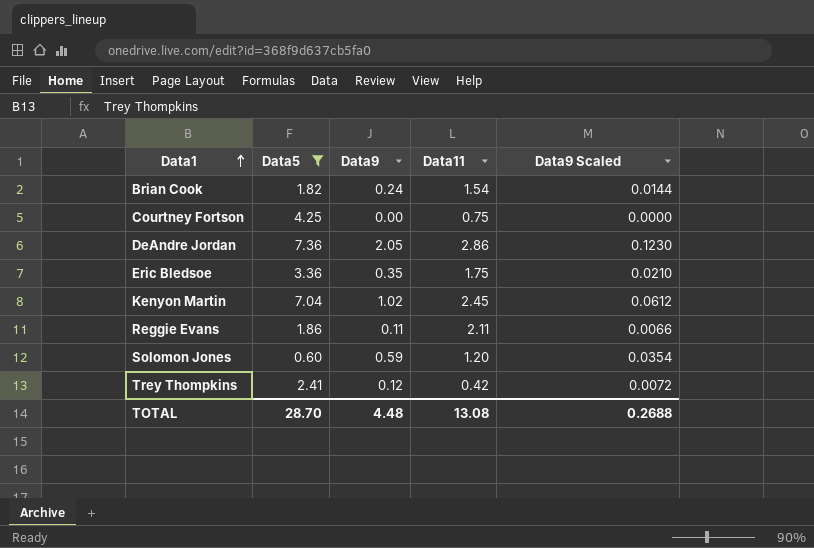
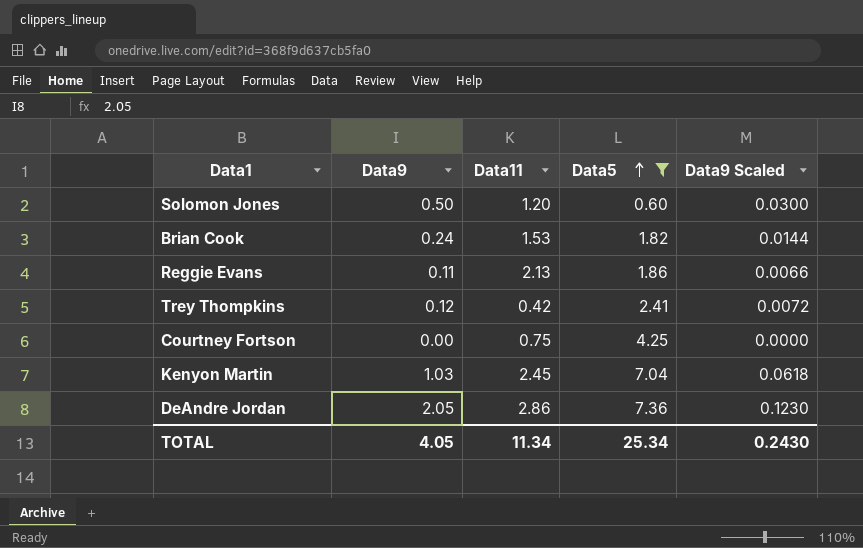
row order: Data1 ascending -> Data5 ascending
column Data5 | position: 2 -> 4
row Eric Bledsoe: 3.36 | 0.35 | 1.75 | 0.0210 -> none
Solomon Jones | Data9: 0.59 -> 0.50
Solomon Jones | Data9 Scaled: 0.0354 -> 0.0300
Brian Cook | Data11: 1.54 -> 1.53
Reggie Evans | Data11: 2.11 -> 2.13
Kenyon Martin | Data9: 1.02 -> 1.03
Kenyon Martin | Data9 Scaled: 0.0612 -> 0.0618
TOTAL | Data9: 4.48 -> 4.05
TOTAL | Data11: 13.08 -> 11.34
TOTAL | Data5: 28.70 -> 25.34
TOTAL | Data9 Scaled: 0.2688 -> 0.2430

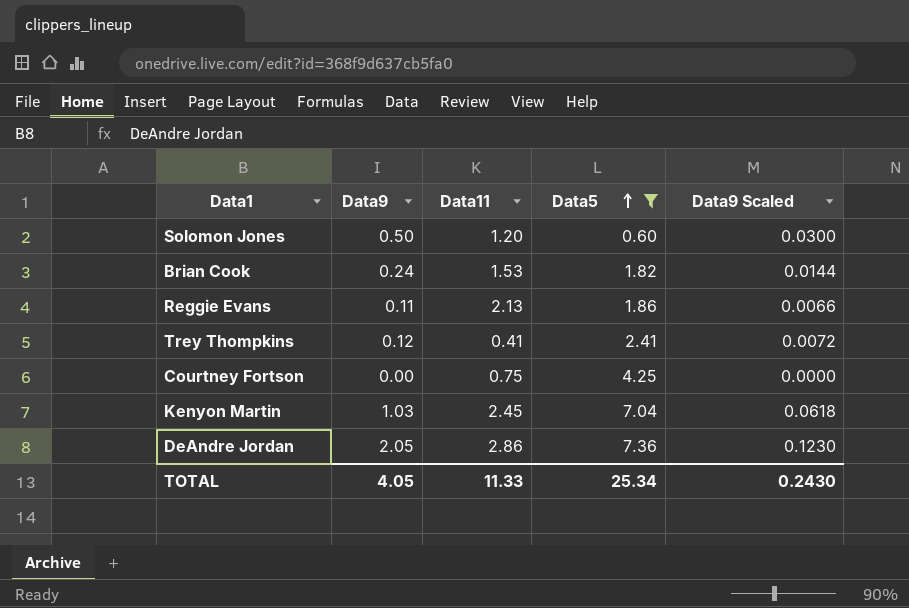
Trey Thompkins | Data11: 0.42 -> 0.41
TOTAL | Data11: 11.34 -> 11.33

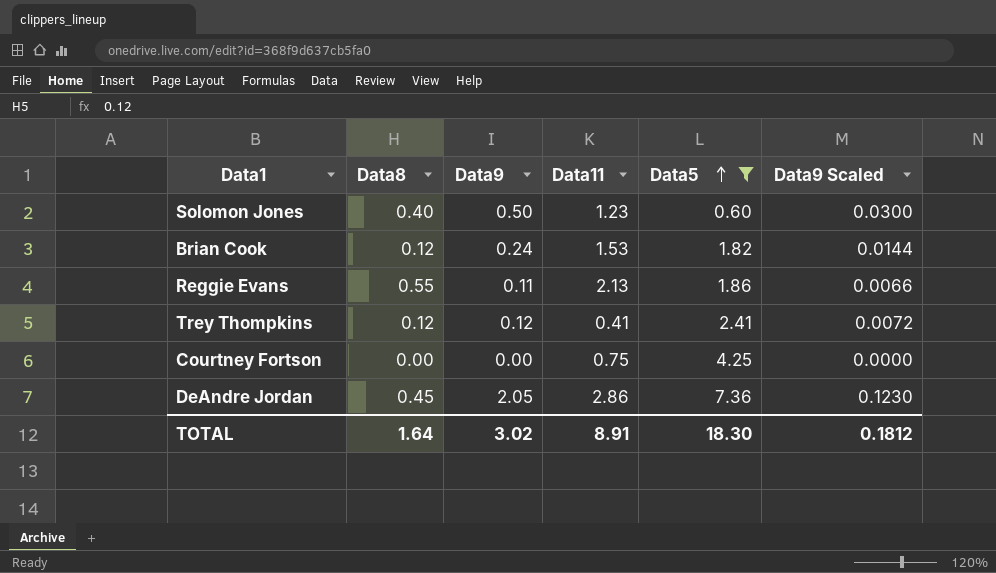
column Data8 | position: none -> 2
row Kenyon Martin: 1.03 | 2.45 | 7.04 | 0.0618 -> none
Solomon Jones | Data11: 1.20 -> 1.23
TOTAL | Data9: 4.05 -> 3.02
TOTAL | Data11: 11.33 -> 8.91
TOTAL | Data5: 25.34 -> 18.30
TOTAL | Data9 Scaled: 0.2430 -> 0.1812

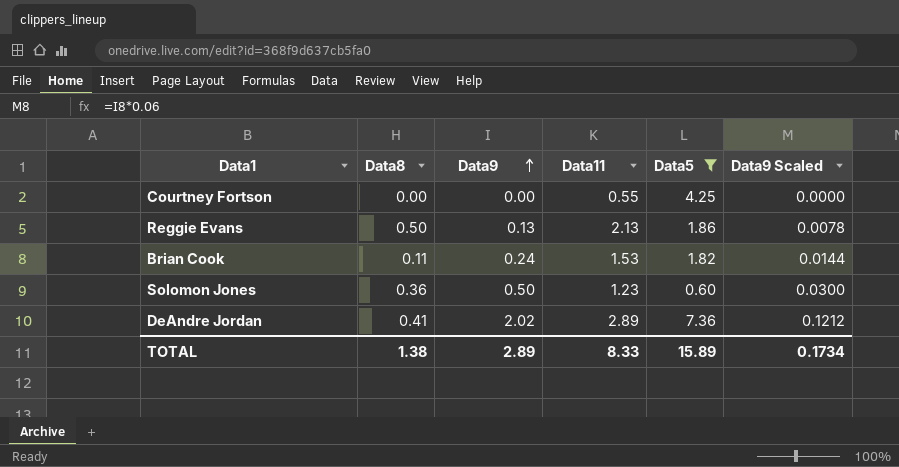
row order: Data5 ascending -> Data9 ascending
row Trey Thompkins: 0.12 | 0.12 | 0.41 | 2.41 | 0.0072 -> none
Courtney Fortson | Data11: 0.75 -> 0.55
Reggie Evans | Data8: 0.55 -> 0.50
Reggie Evans | Data9: 0.11 -> 0.13
Reggie Evans | Data9 Scaled: 0.0066 -> 0.0078
Brian Cook | Data8: 0.12 -> 0.11
Solomon Jones | Data8: 0.40 -> 0.36
DeAndre Jordan | Data8: 0.45 -> 0.41
DeAndre Jordan | Data9: 2.05 -> 2.02
DeAndre Jordan | Data11: 2.86 -> 2.89
DeAndre Jordan | Data9 Scaled: 0.1230 -> 0.1212
TOTAL | Data8: 1.64 -> 1.38
TOTAL | Data9: 3.02 -> 2.89
TOTAL | Data11: 8.91 -> 8.33
TOTAL | Data5: 18.30 -> 15.89
TOTAL | Data9 Scaled: 0.1812 -> 0.1734

